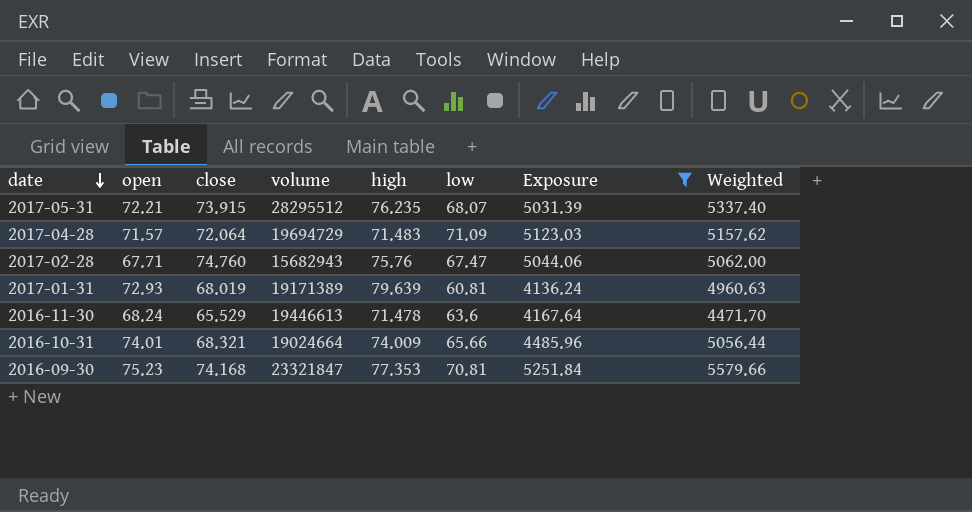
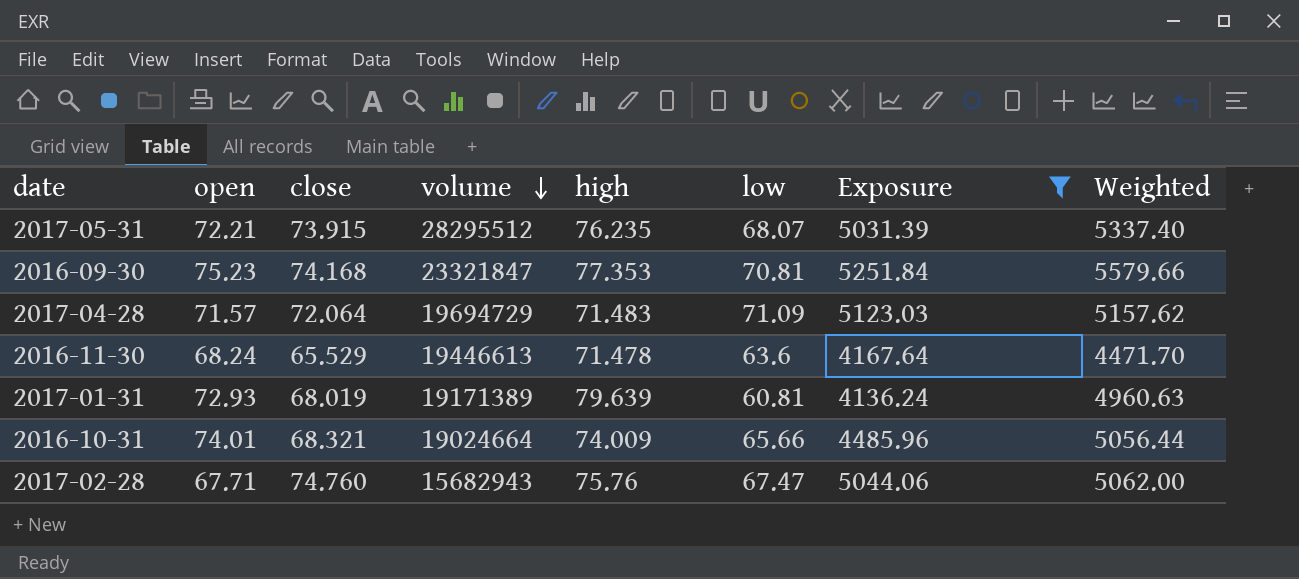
row order: date descending -> volume descending

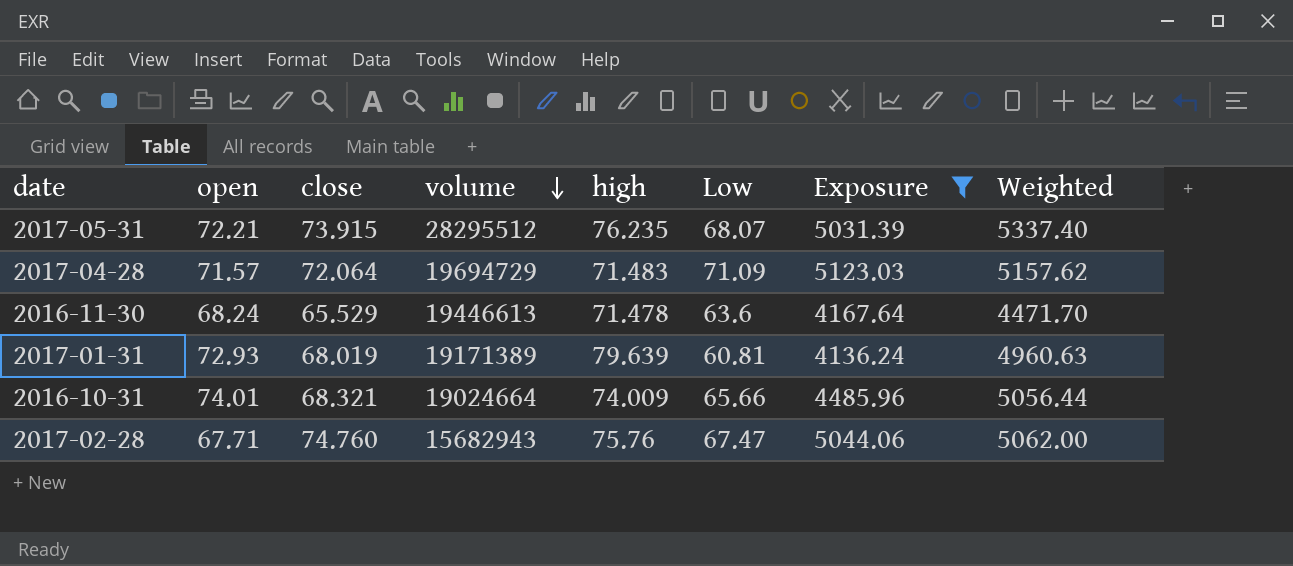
column name: low -> Low
row 2016-09-30: 75.23 | 74.168 | 23321847 | 77.353 | 70.81 | 5251.84 | 5579.66 -> none

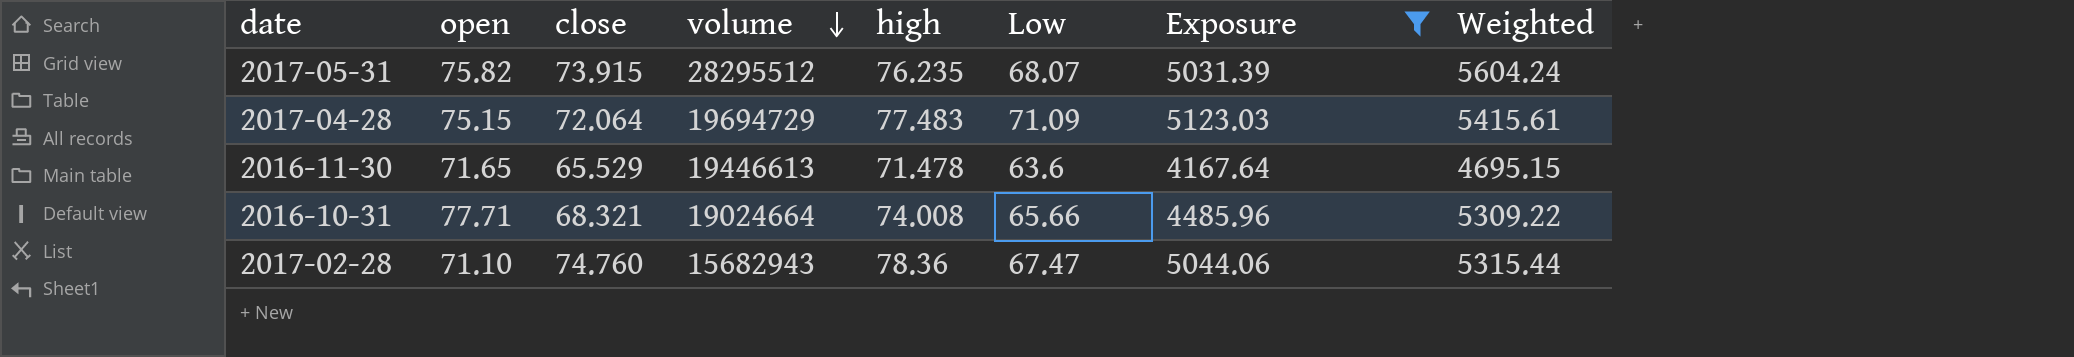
row 2017-01-31: 72.93 | 68.019 | 19171389 | 79.639 | 60.81 | 4136.24 | 4960.63 -> none
2017-05-31 | open: 72.21 -> 75.82
2017-05-31 | Weighted: 5337.40 -> 5604.24
2017-04-28 | open: 71.57 -> 75.15
2017-04-28 | high: 71.483 -> 77.483
2017-04-28 | Weighted: 5157.62 -> 5415.61
2016-11-30 | open: 68.24 -> 71.65
2016-11-30 | Weighted: 4471.70 -> 4695.15
2016-10-31 | open: 74.01 -> 77.71
2016-10-31 | high: 74.009 -> 74.008
2016-10-31 | Weighted: 5056.44 -> 5309.22
2017-02-28 | open: 67.71 -> 71.10
2017-02-28 | high: 75.76 -> 78.36
2017-02-28 | Weighted: 5062.00 -> 5315.44

